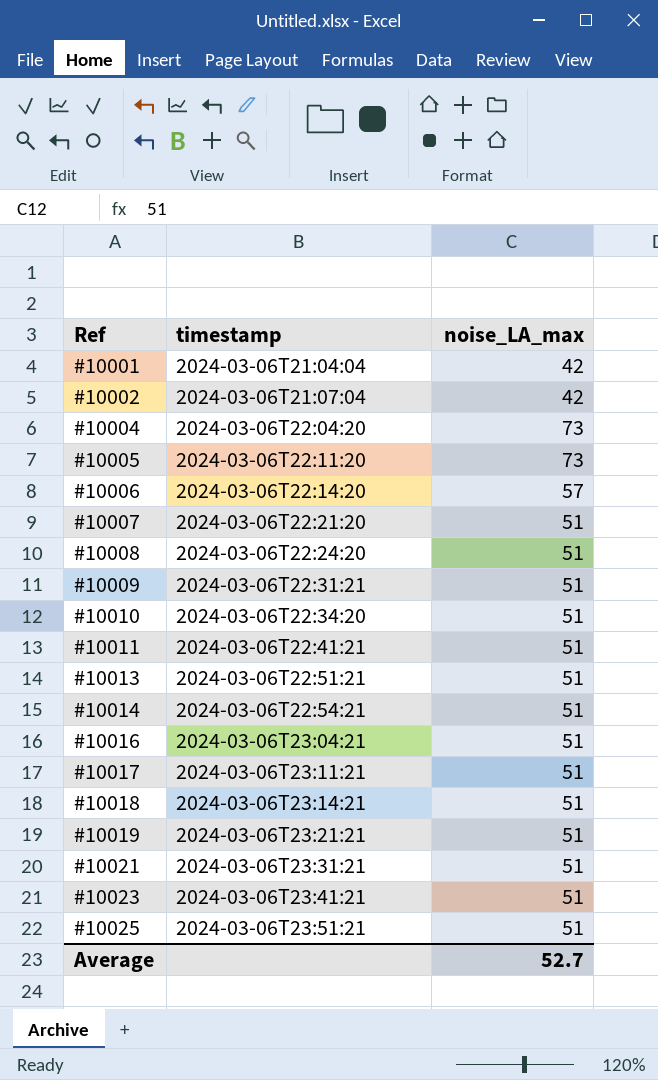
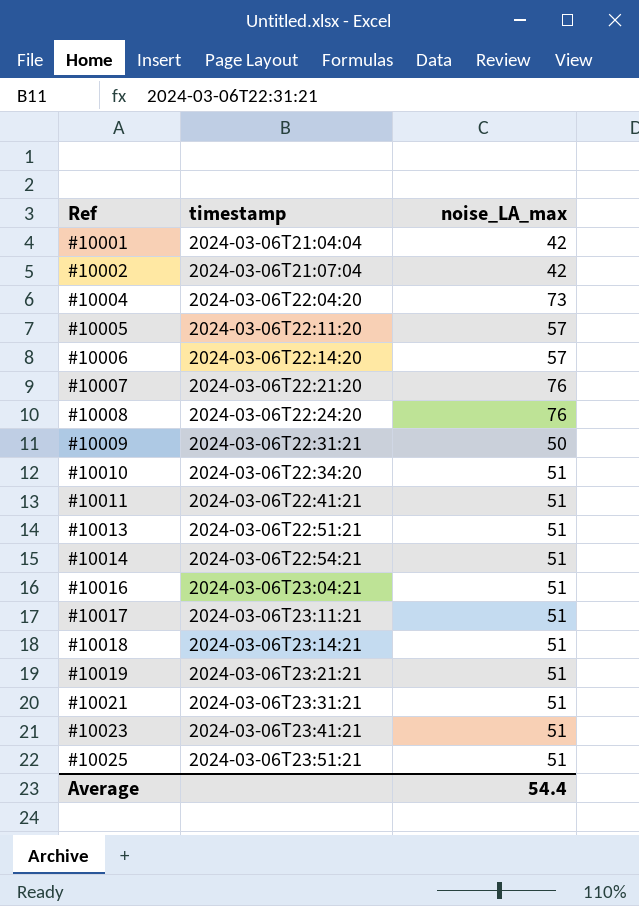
#10005 | noise_LA_max: 73 -> 57
#10007 | noise_LA_max: 51 -> 76
#10008 | noise_LA_max: 51 -> 76
#10009 | noise_LA_max: 51 -> 50
Average | noise_LA_max: 52.7 -> 54.4

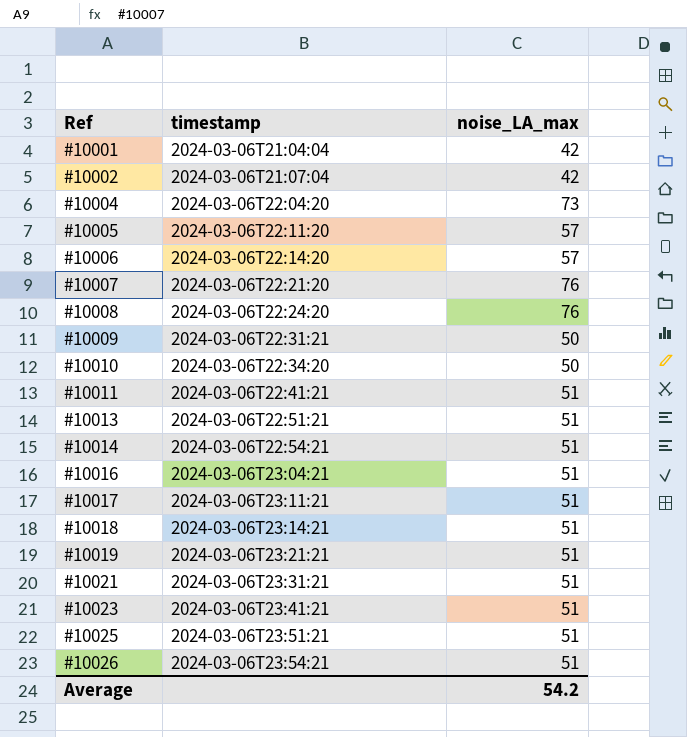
#10010 | noise_LA_max: 51 -> 50
row #10026: none -> 2024-03-06T23:54:21 | 51
Average | noise_LA_max: 54.4 -> 54.2

